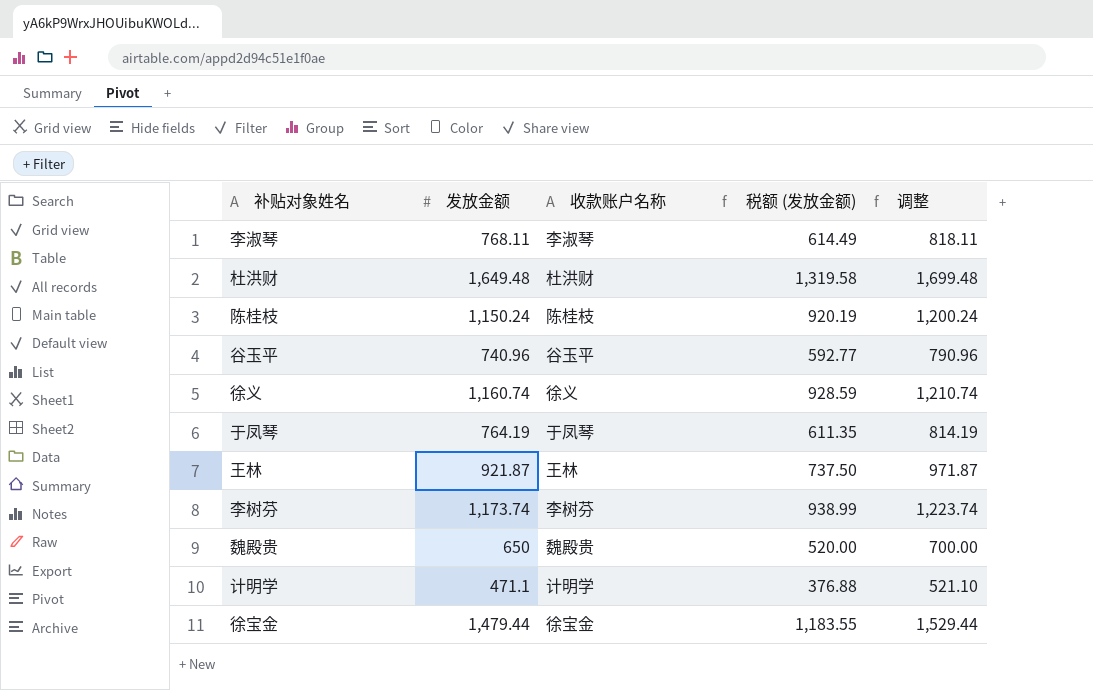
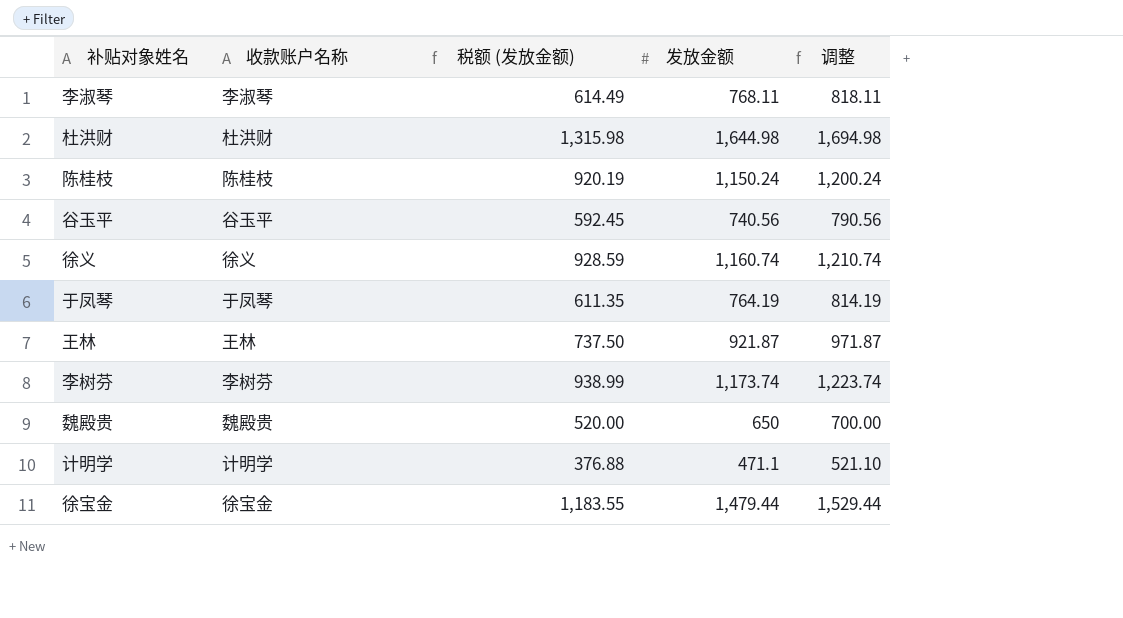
column 发放金额 | position: 2 -> 4
杜洪财 | 税额 (发放金额): 1,319.58 -> 1,315.98
杜洪财 | 发放金额: 1,649.48 -> 1,644.98
杜洪财 | 调整: 1,699.48 -> 1,694.98
谷玉平 | 税额 (发放金额): 592.77 -> 592.45
谷玉平 | 发放金额: 740.96 -> 740.56
谷玉平 | 调整: 790.96 -> 790.56

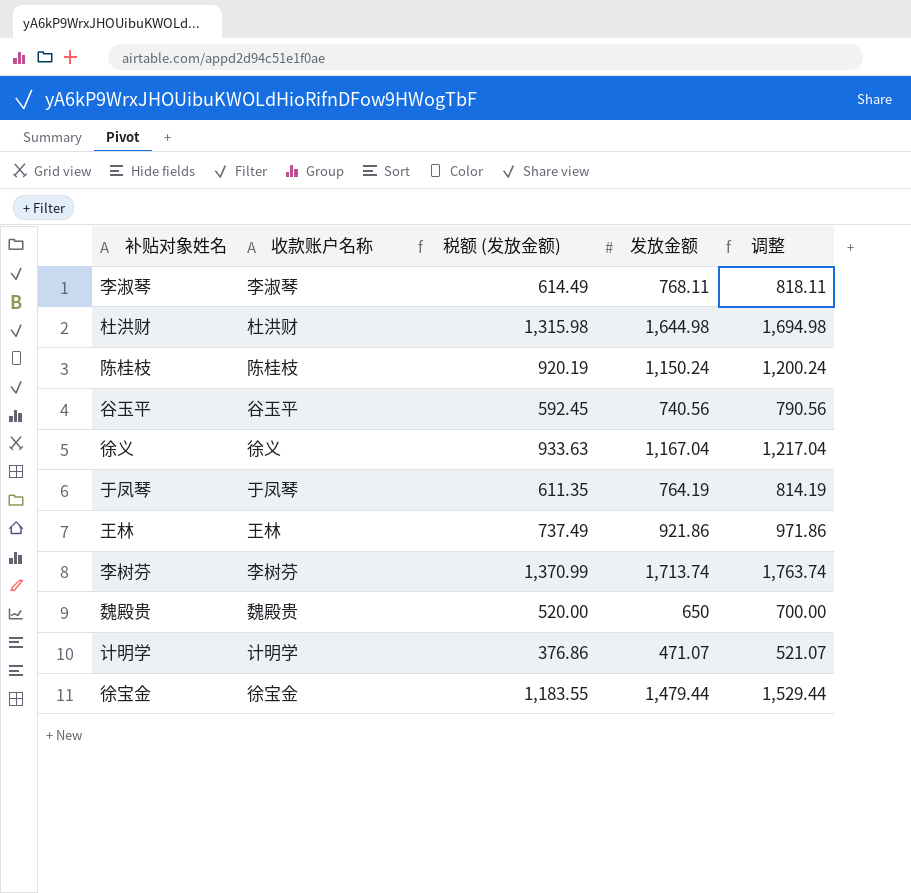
徐义 | 税额 (发放金额): 928.59 -> 933.63
徐义 | 发放金额: 1,160.74 -> 1,167.04
徐义 | 调整: 1,210.74 -> 1,217.04
王林 | 税额 (发放金额): 737.50 -> 737.49
王林 | 发放金额: 921.87 -> 921.86
王林 | 调整: 971.87 -> 971.86
李树芬 | 税额 (发放金额): 938.99 -> 1,370.99
李树芬 | 发放金额: 1,173.74 -> 1,713.74
李树芬 | 调整: 1,223.74 -> 1,763.74
计明学 | 税额 (发放金额): 376.88 -> 376.86
计明学 | 发放金额: 471.1 -> 471.07
计明学 | 调整: 521.10 -> 521.07

